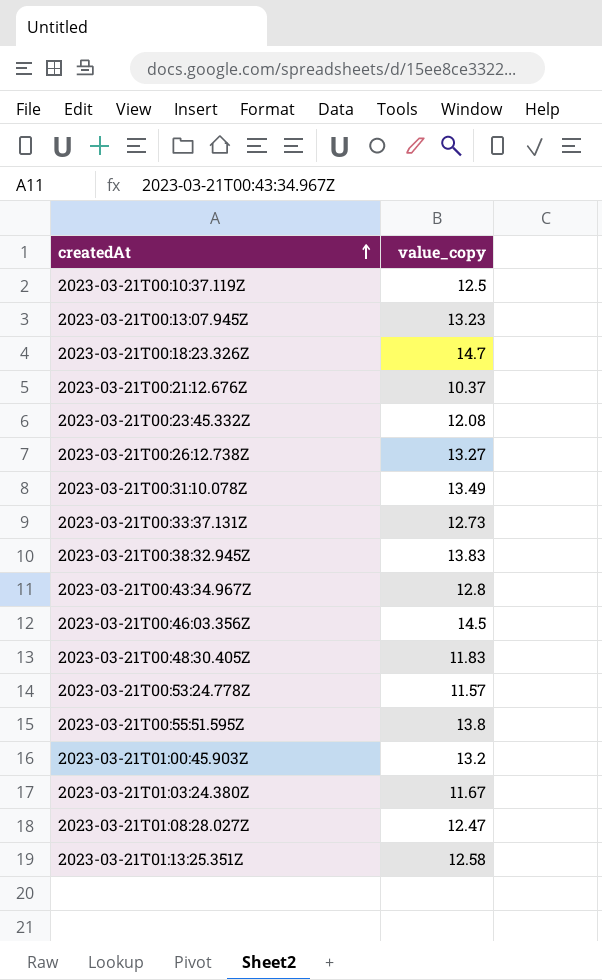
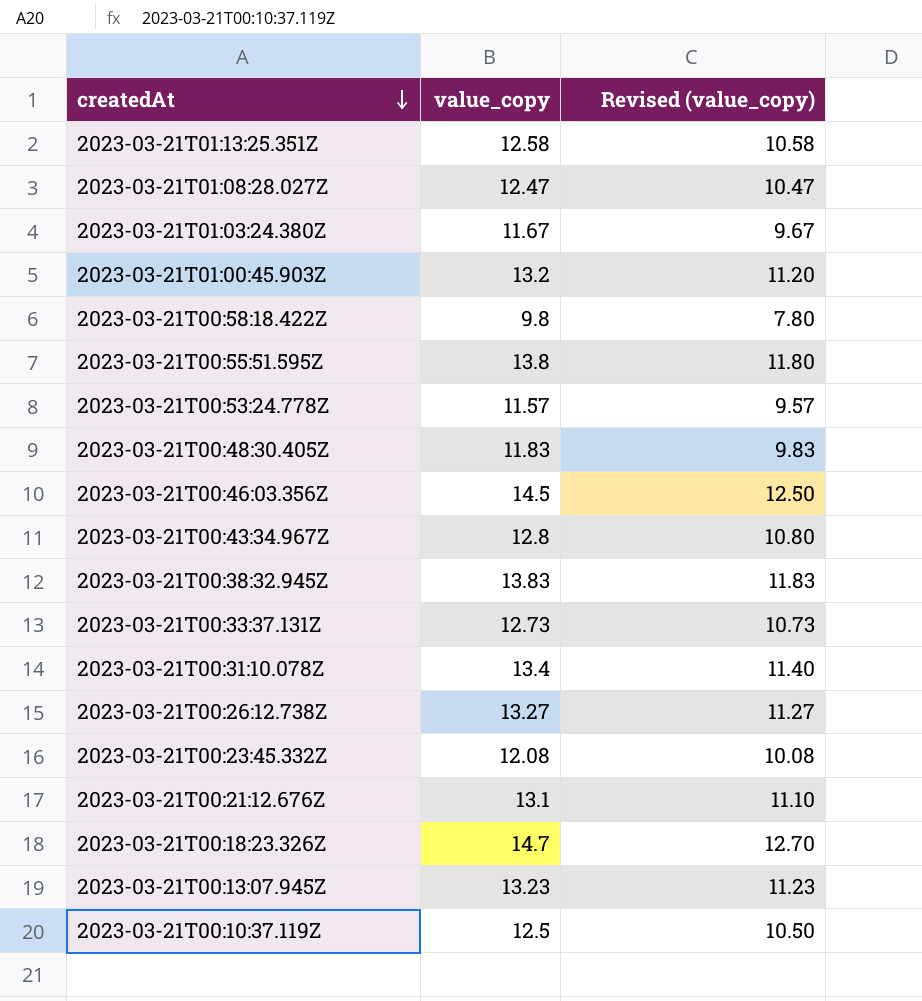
row order: createdAt ascending -> createdAt descending
column Revised (value_copy) | formula: none -> [value_copy] - 2
row 2023-03-21T00:58:18.422Z: none -> 9.8 | 7.80
2023-03-21T00:31:10.078Z | value_copy: 13.49 -> 13.4
2023-03-21T00:21:12.676Z | value_copy: 10.37 -> 13.1

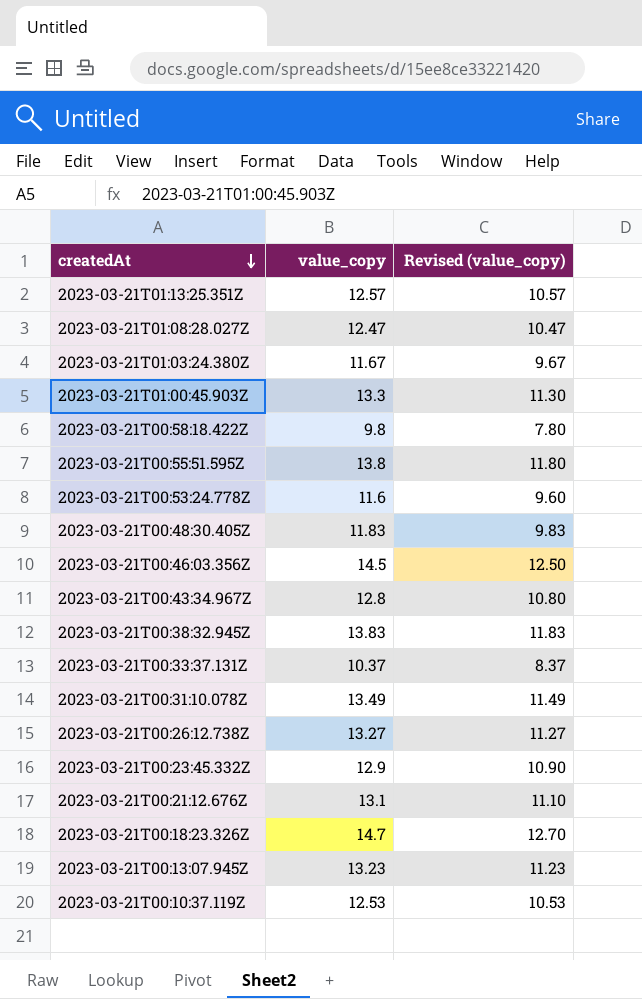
2023-03-21T01:13:25.351Z | value_copy: 12.58 -> 12.57
2023-03-21T01:13:25.351Z | Revised (value_copy): 10.58 -> 10.57
2023-03-21T01:00:45.903Z | value_copy: 13.2 -> 13.3
2023-03-21T01:00:45.903Z | Revised (value_copy): 11.20 -> 11.30
2023-03-21T00:53:24.778Z | value_copy: 11.57 -> 11.6
2023-03-21T00:53:24.778Z | Revised (value_copy): 9.57 -> 9.60
2023-03-21T00:33:37.131Z | value_copy: 12.73 -> 10.37
2023-03-21T00:33:37.131Z | Revised (value_copy): 10.73 -> 8.37
2023-03-21T00:31:10.078Z | value_copy: 13.4 -> 13.49
2023-03-21T00:31:10.078Z | Revised (value_copy): 11.40 -> 11.49
2023-03-21T00:23:45.332Z | value_copy: 12.08 -> 12.9
2023-03-21T00:23:45.332Z | Revised (value_copy): 10.08 -> 10.90
2023-03-21T00:10:37.119Z | value_copy: 12.5 -> 12.53
2023-03-21T00:10:37.119Z | Revised (value_copy): 10.50 -> 10.53

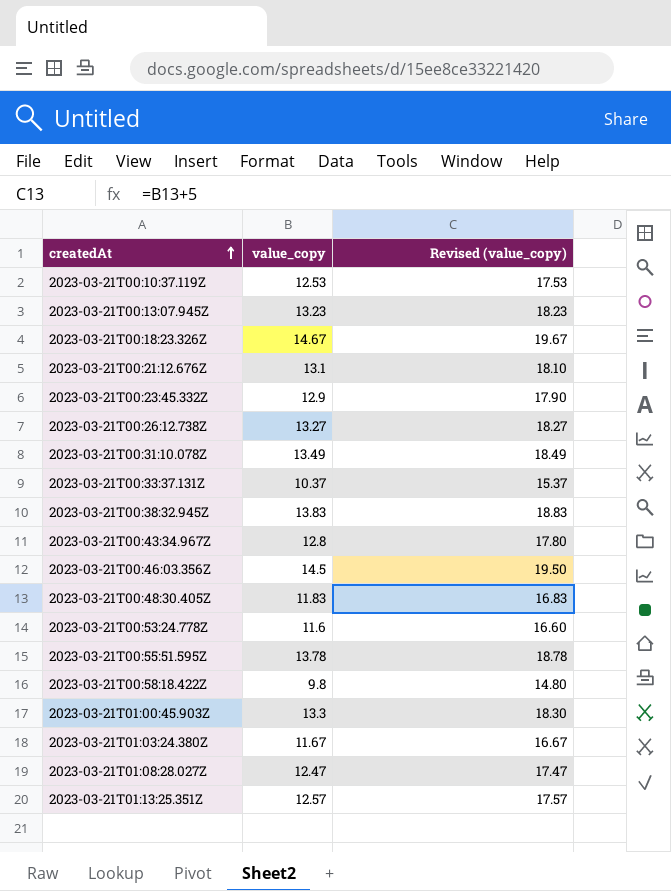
row order: createdAt descending -> createdAt ascending
column Revised (value_copy) | formula: [value_copy] - 2 -> [value_copy] + 5
2023-03-21T00:18:23.326Z | value_copy: 14.7 -> 14.67
2023-03-21T00:55:51.595Z | value_copy: 13.8 -> 13.78

